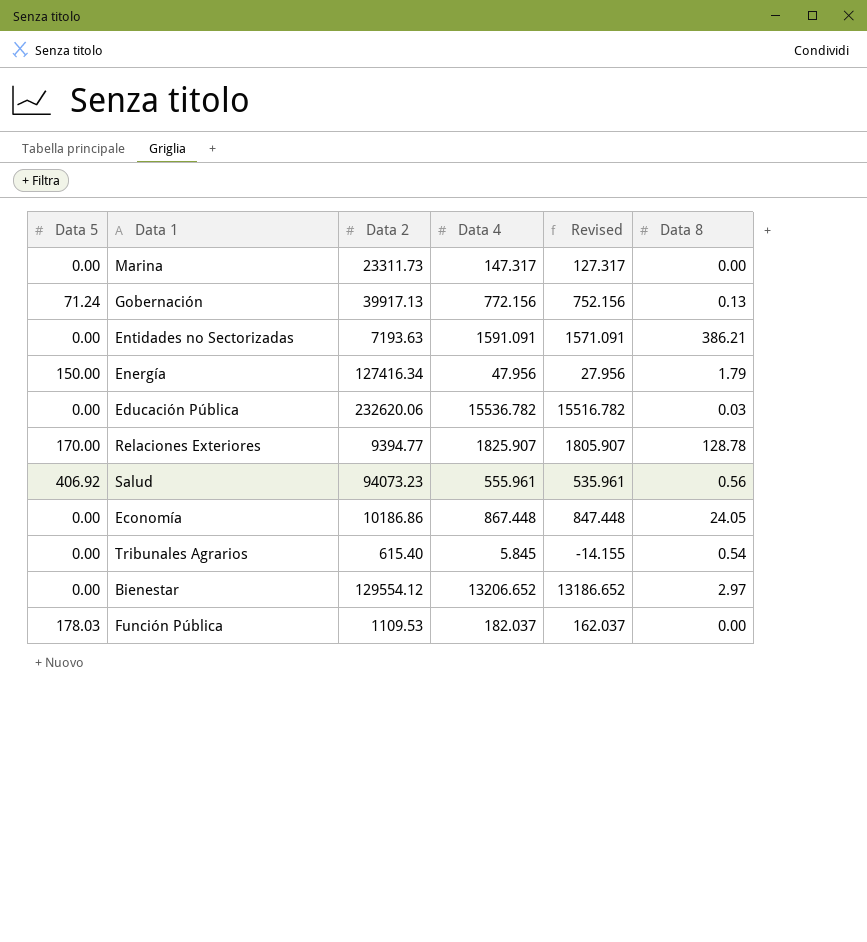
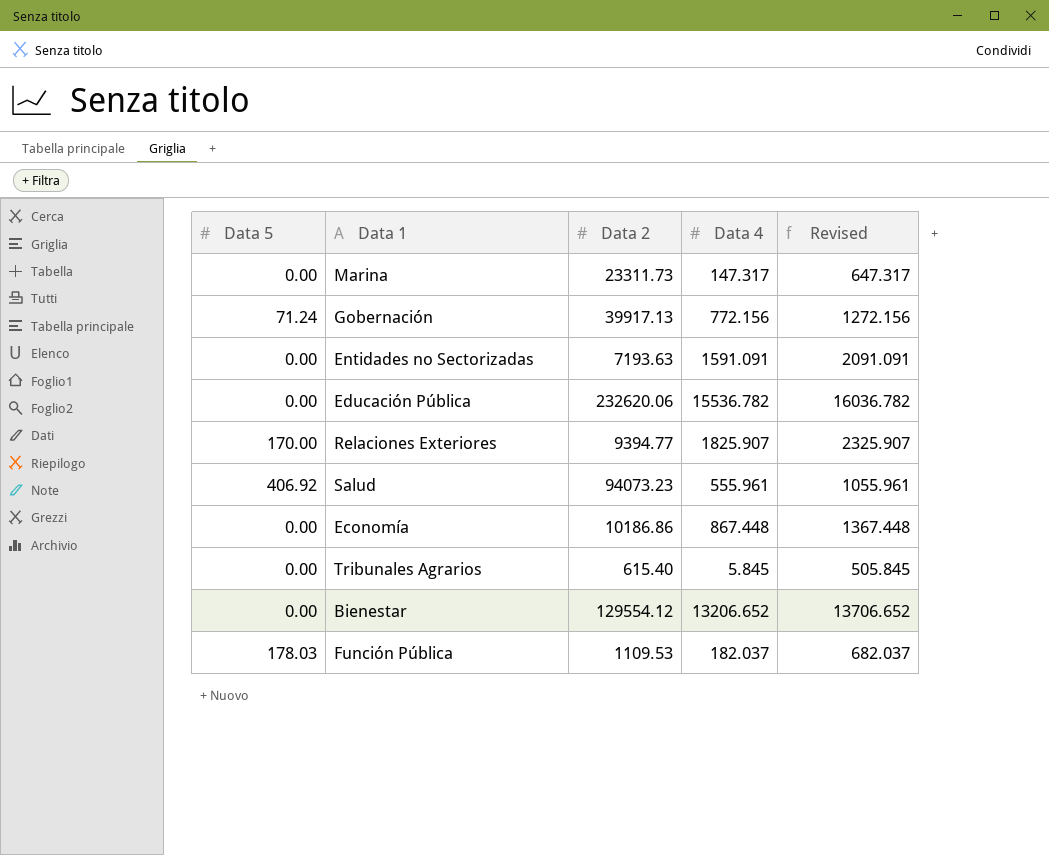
column Data 8 | position: 6 -> none
column Revised | formula: [Data 4] - 20 -> [Data 4] + 500
row Energía: 150.00 | 127416.34 | 47.956 | 27.956 | 1.79 -> none

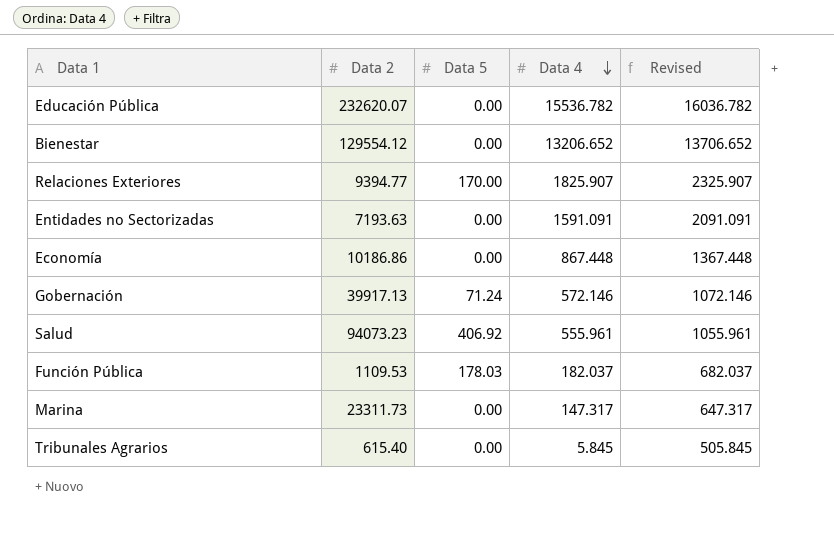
row order: none -> Data 4 descending
column Data 5 | position: 1 -> 3
Educación Pública | Data 2: 232620.06 -> 232620.07
Gobernación | Data 4: 772.156 -> 572.146
Gobernación | Revised: 1272.156 -> 1072.146

